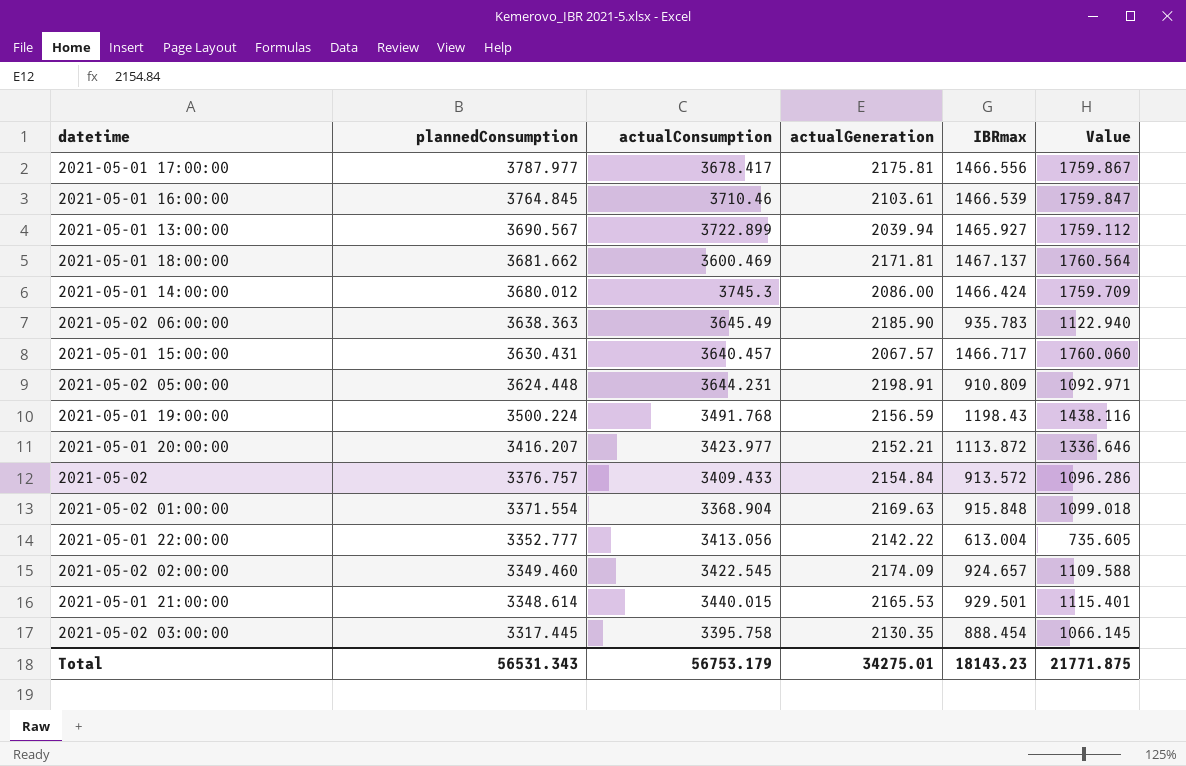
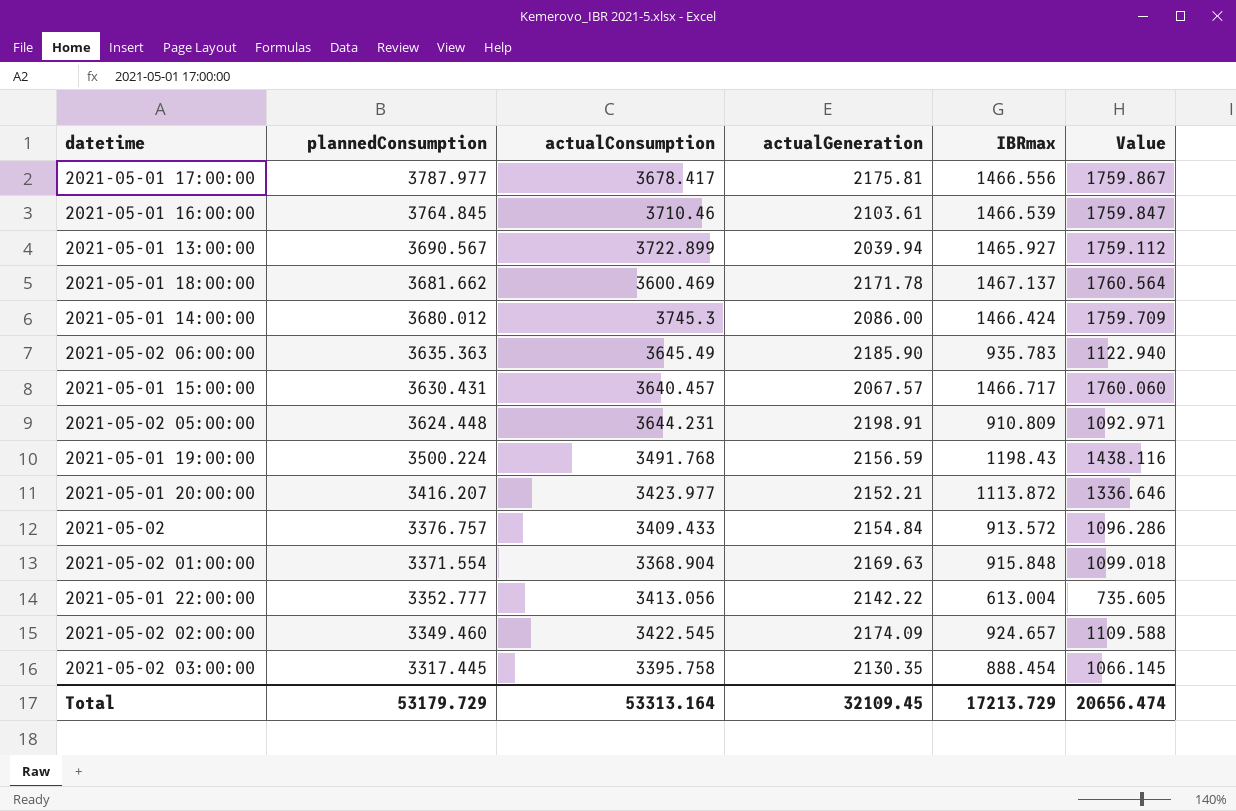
row 2021-05-01 21:00:00: 3348.614 | 3440.015 | 2165.53 | 929.501 | 1115.401 -> none
2021-05-01 18:00:00 | actualGeneration: 2171.81 -> 2171.78
2021-05-02 06:00:00 | plannedConsumption: 3638.363 -> 3635.363
Total | plannedConsumption: 56531.343 -> 53179.729
Total | actualConsumption: 56753.179 -> 53313.164
Total | actualGeneration: 34275.01 -> 32109.45
Total | IBRmax: 18143.23 -> 17213.729
Total | Value: 21771.875 -> 20656.474

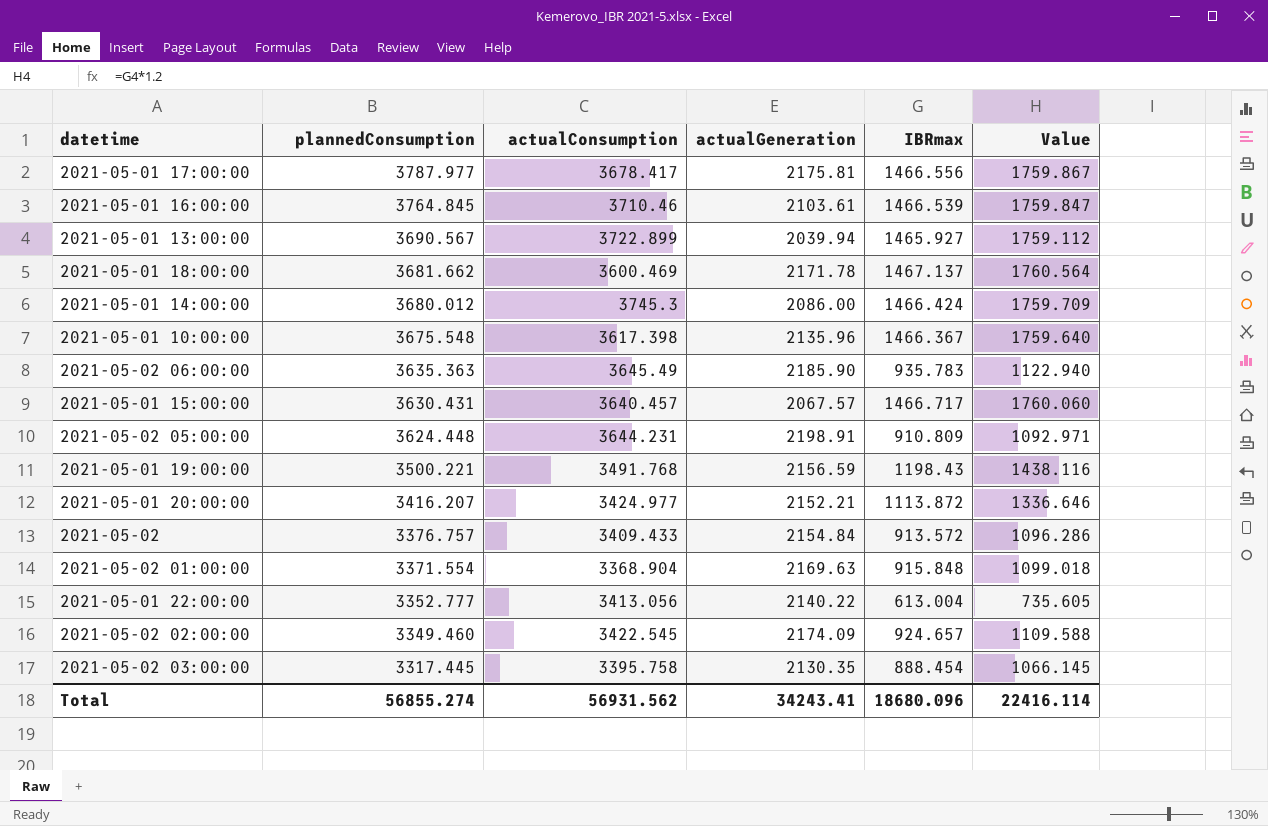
row 2021-05-01 10:00:00: none -> 3675.548 | 3617.398 | 2135.96 | 1466.367 | 1759.640
2021-05-01 19:00:00 | plannedConsumption: 3500.224 -> 3500.221
2021-05-01 20:00:00 | actualConsumption: 3423.977 -> 3424.977
2021-05-01 22:00:00 | actualGeneration: 2142.22 -> 2140.22
Total | plannedConsumption: 53179.729 -> 56855.274
Total | actualConsumption: 53313.164 -> 56931.562
Total | actualGeneration: 32109.45 -> 34243.41
Total | IBRmax: 17213.729 -> 18680.096
Total | Value: 20656.474 -> 22416.114

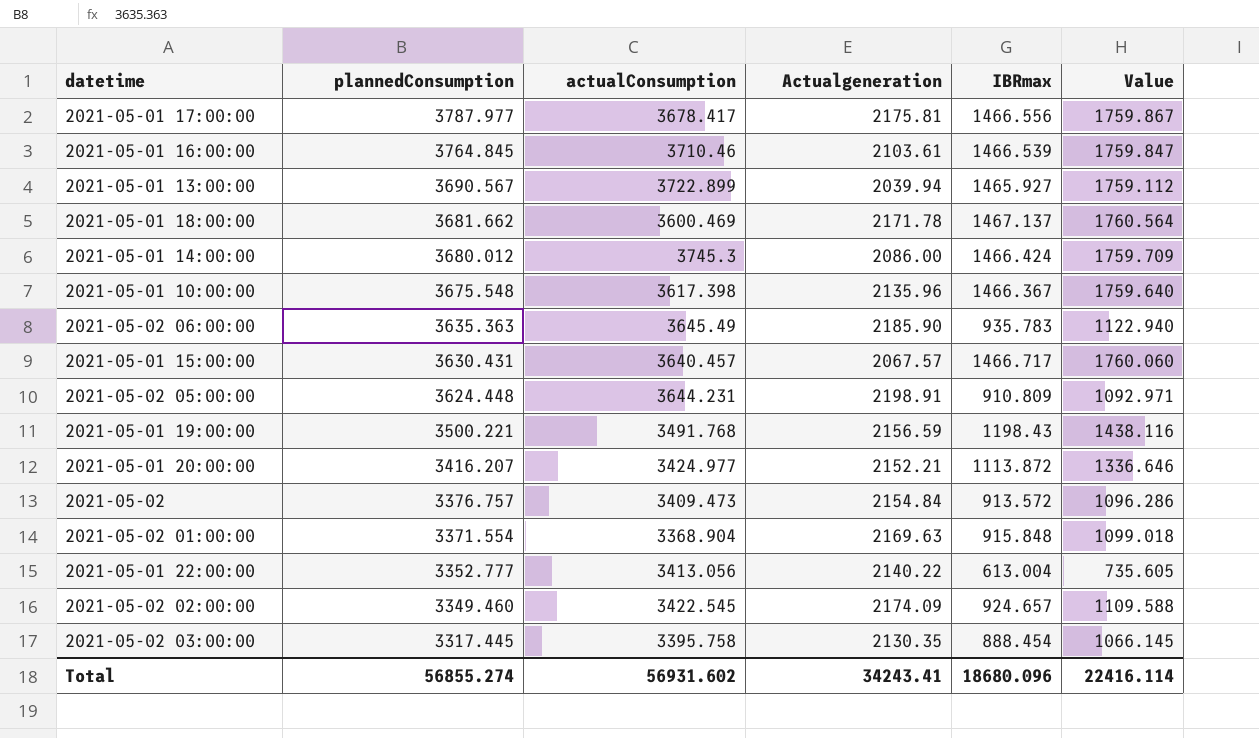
column name: actualGeneration -> Actualgeneration
2021-05-02 | actualConsumption: 3409.433 -> 3409.473
Total | actualConsumption: 56931.562 -> 56931.602

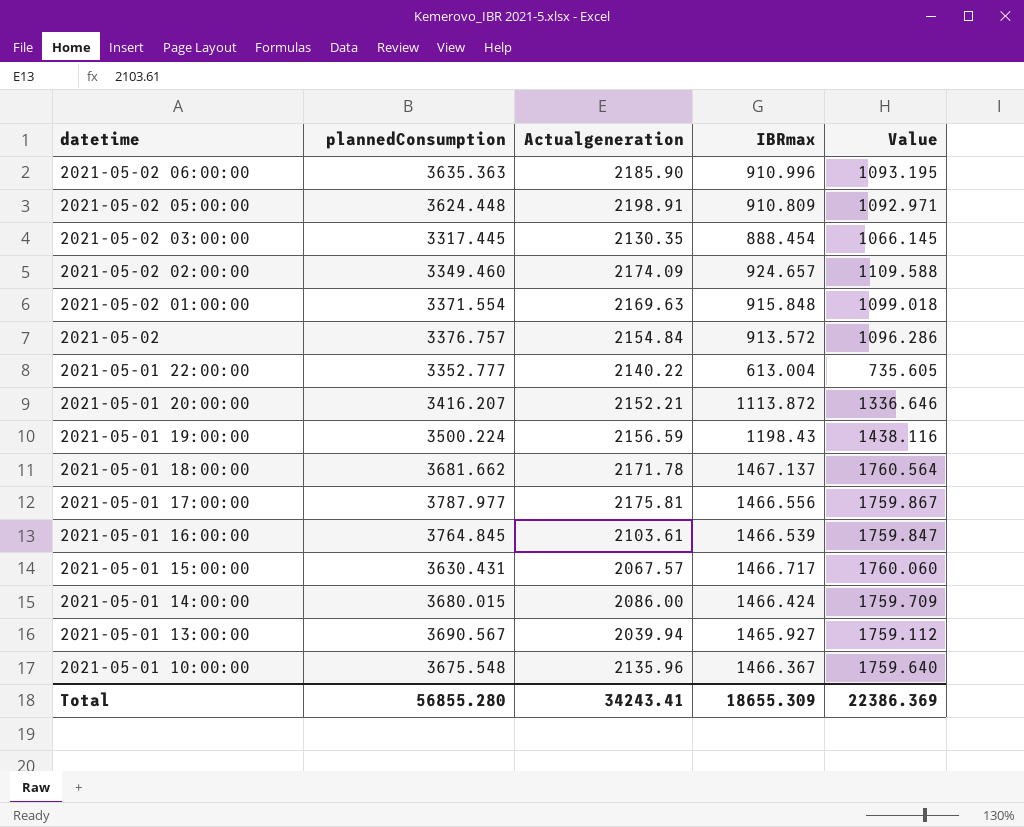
row order: plannedConsumption descending -> datetime descending
column actualConsumption | position: 3 -> none
2021-05-02 06:00:00 | IBRmax: 935.783 -> 910.996
2021-05-02 06:00:00 | Value: 1122.940 -> 1093.195
2021-05-01 19:00:00 | plannedConsumption: 3500.221 -> 3500.224
2021-05-01 14:00:00 | plannedConsumption: 3680.012 -> 3680.015
Total | plannedConsumption: 56855.274 -> 56855.280
Total | IBRmax: 18680.096 -> 18655.309
Total | Value: 22416.114 -> 22386.369

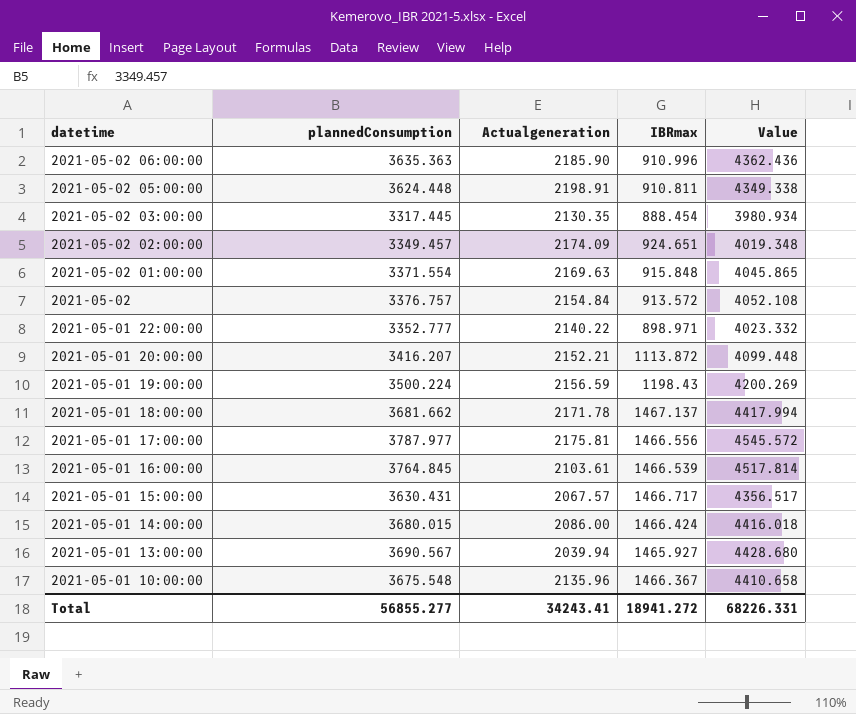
column Value | formula: [IBRmax] * 1.2 -> [plannedConsumption] * 1.2
2021-05-02 05:00:00 | IBRmax: 910.809 -> 910.811
2021-05-02 02:00:00 | plannedConsumption: 3349.460 -> 3349.457
2021-05-02 02:00:00 | IBRmax: 924.657 -> 924.651
2021-05-01 22:00:00 | IBRmax: 613.004 -> 898.971
Total | plannedConsumption: 56855.280 -> 56855.277
Total | IBRmax: 18655.309 -> 18941.272
Total | Value: 22386.369 -> 68226.331

